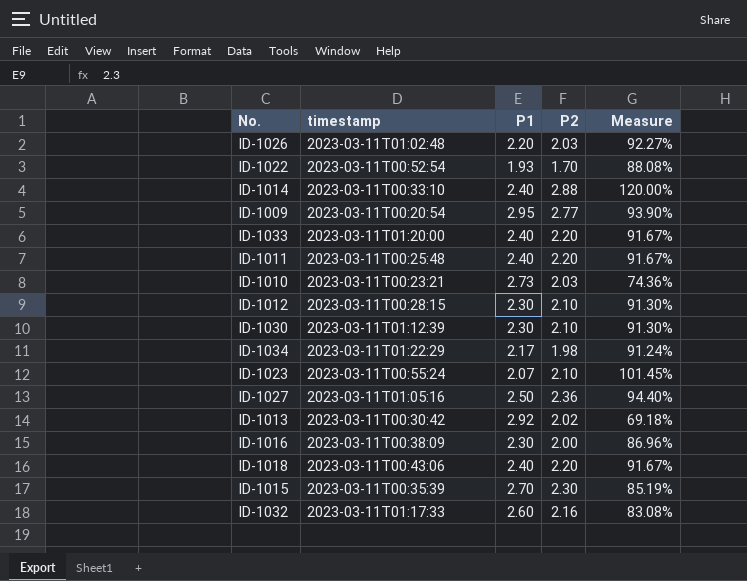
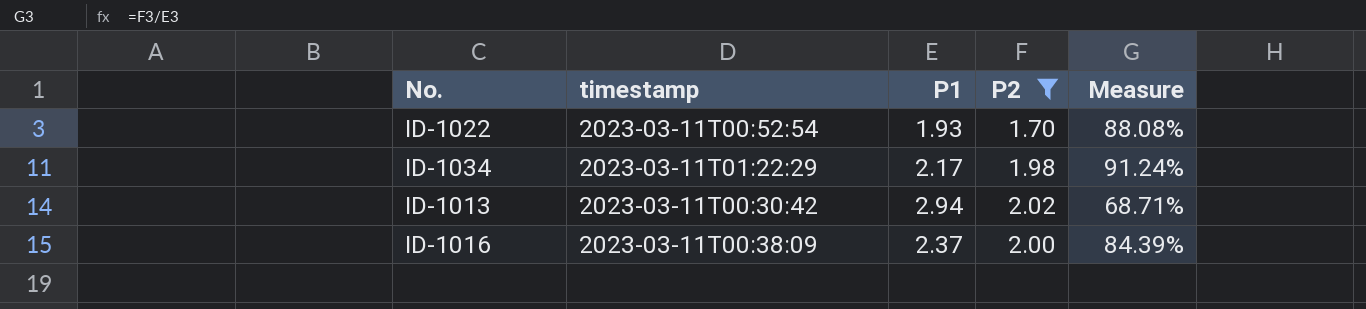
filter: none -> P2 <= 2.02
ID-1013 | P1: 2.92 -> 2.94
ID-1013 | Measure: 69.18% -> 68.71%
ID-1016 | P1: 2.30 -> 2.37
ID-1016 | Measure: 86.96% -> 84.39%

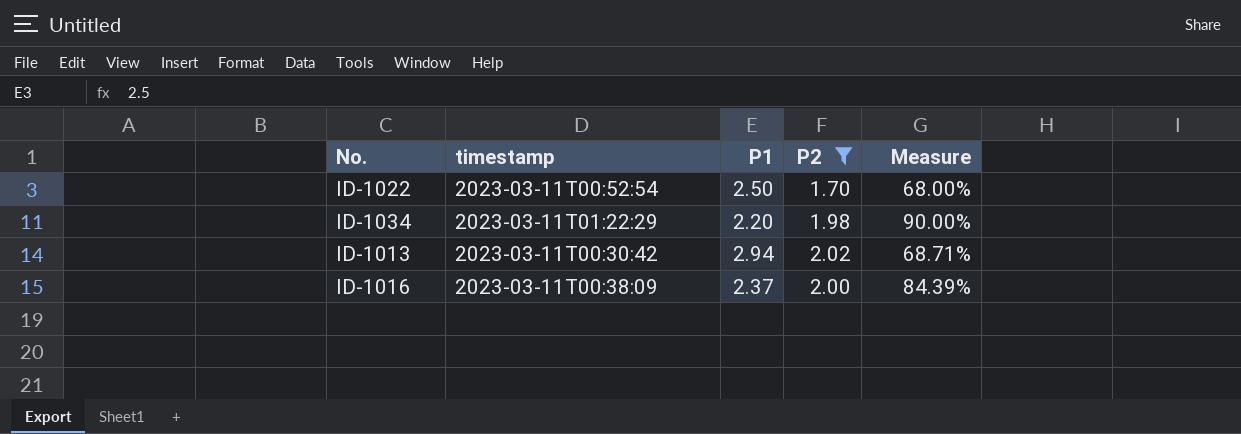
ID-1022 | P1: 1.93 -> 2.50
ID-1022 | Measure: 88.08% -> 68.00%
ID-1034 | P1: 2.17 -> 2.20
ID-1034 | Measure: 91.24% -> 90.00%

